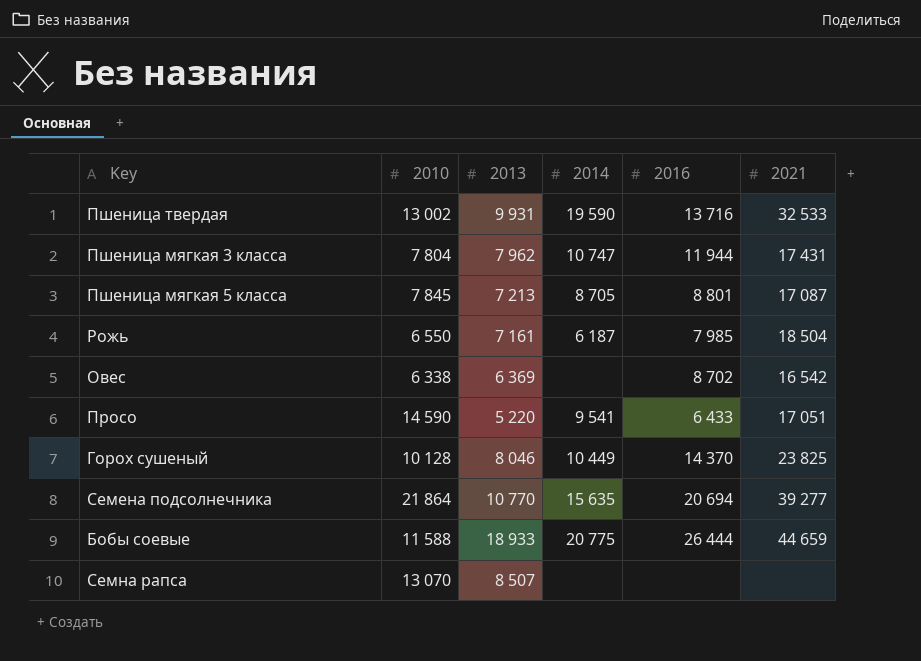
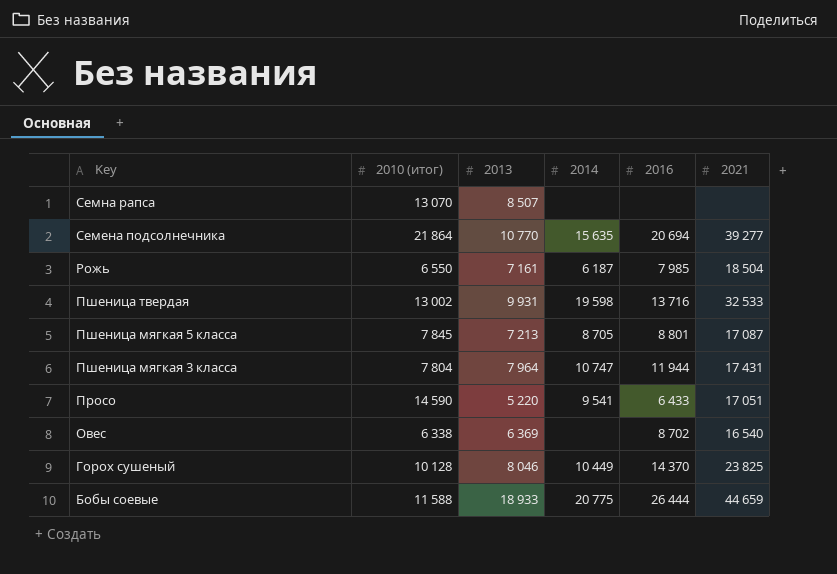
row order: none -> Key descending
column name: 2010 -> 2010 (итог)
Пшеница твердая | 2014: 19 590 -> 19 598
Пшеница мягкая 3 класса | 2013: 7 962 -> 7 964
Овес | 2021: 16 542 -> 16 540

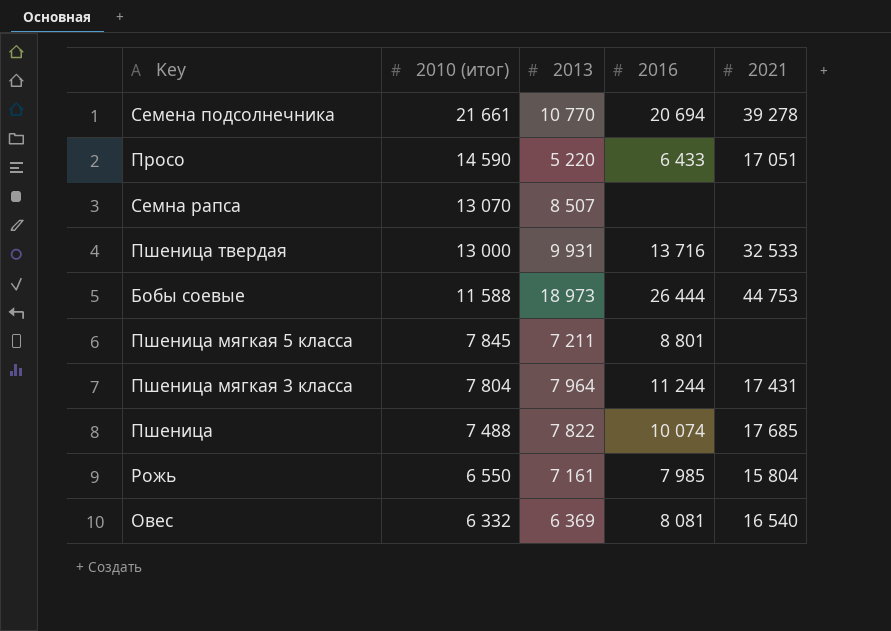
row order: Key descending -> 2010 (итог) descending
column 2014 | position: 4 -> none
row Горох сушеный: 10 128 | 8 046 | 10 449 | 14 370 | 23 825 -> none
Семена подсолнечника | 2010 (итог): 21 864 -> 21 661
Семена подсолнечника | 2021: 39 277 -> 39 278
Пшеница твердая | 2010 (итог): 13 002 -> 13 000
Бобы соевые | 2013: 18 933 -> 18 973
Бобы соевые | 2021: 44 659 -> 44 753
Пшеница мягкая 5 класса | 2013: 7 213 -> 7 211
Пшеница мягкая 5 класса | 2021: 17 087 -> none
Пшеница мягкая 3 класса | 2016: 11 944 -> 11 244
row Пшеница: none -> 7 488 | 7 822 | 10 074 | 17 685
Рожь | 2021: 18 504 -> 15 804
Овес | 2010 (итог): 6 338 -> 6 332
Овес | 2016: 8 702 -> 8 081

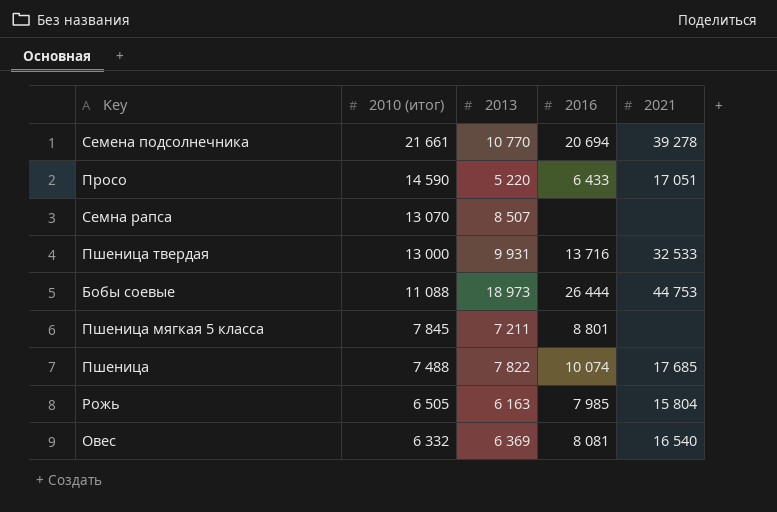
row Пшеница мягкая 3 класса: 7 804 | 7 964 | 11 244 | 17 431 -> none
Бобы соевые | 2010 (итог): 11 588 -> 11 088
Рожь | 2010 (итог): 6 550 -> 6 505
Рожь | 2013: 7 161 -> 6 163

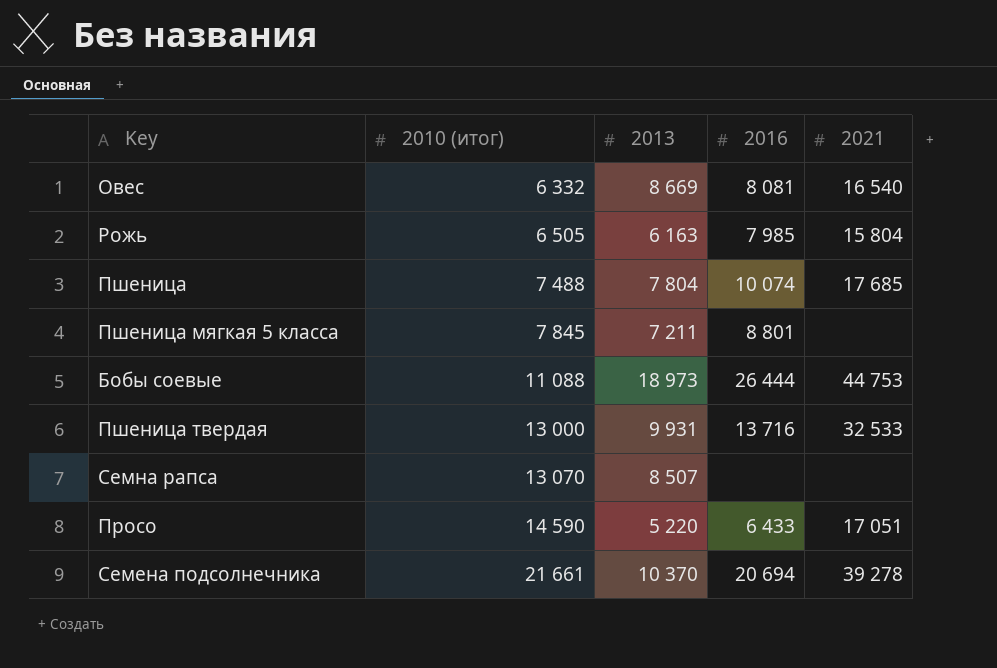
row order: 2010 (итог) descending -> 2010 (итог) ascending
Овес | 2013: 6 369 -> 8 669
Пшеница | 2013: 7 822 -> 7 804
Семена подсолнечника | 2013: 10 770 -> 10 370

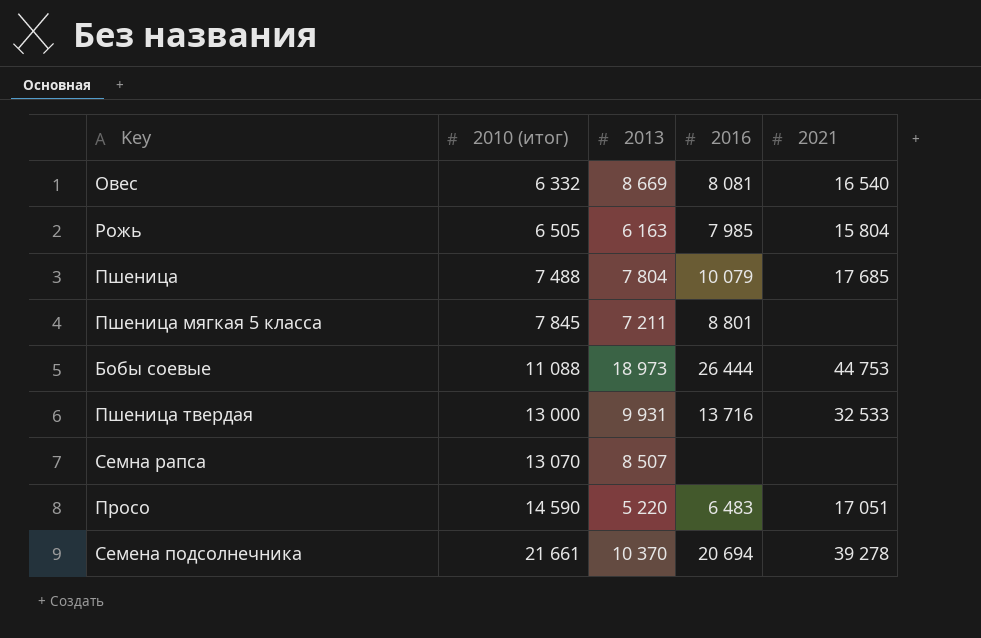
Пшеница | 2016: 10 074 -> 10 079
Просо | 2016: 6 433 -> 6 483

